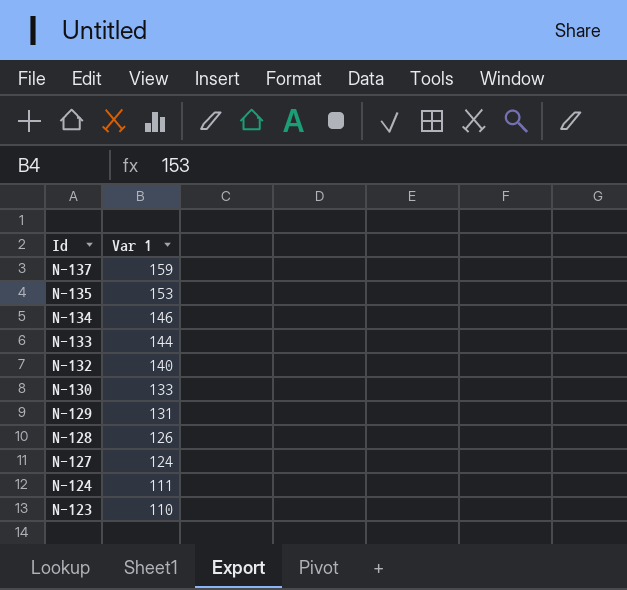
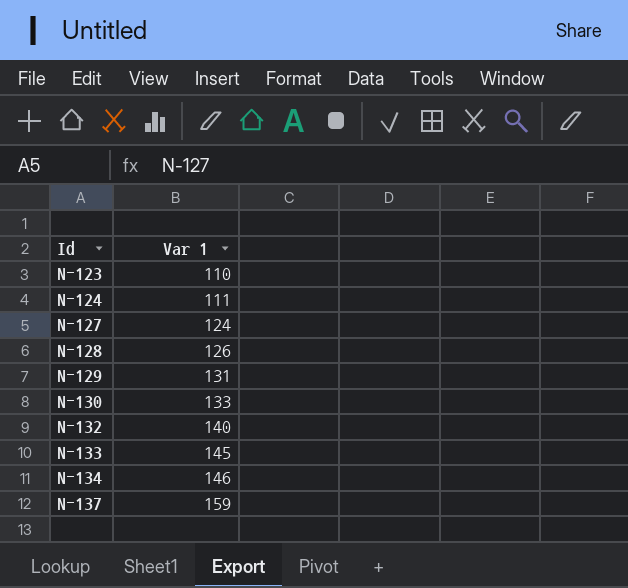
row order: Id descending -> Id ascending
row N-135: 153 -> none
N-133 | Var 1: 144 -> 145

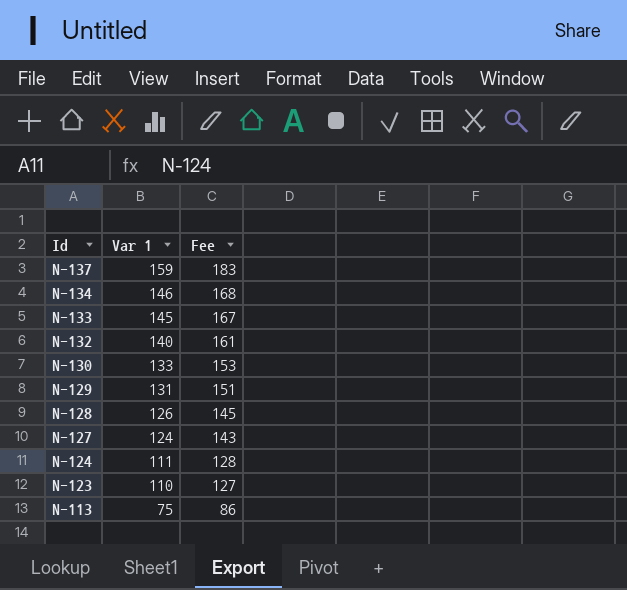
row order: Id ascending -> Id descending
column Fee | formula: none -> [Var 1] * 1.15
row N-113: none -> 75 | 86

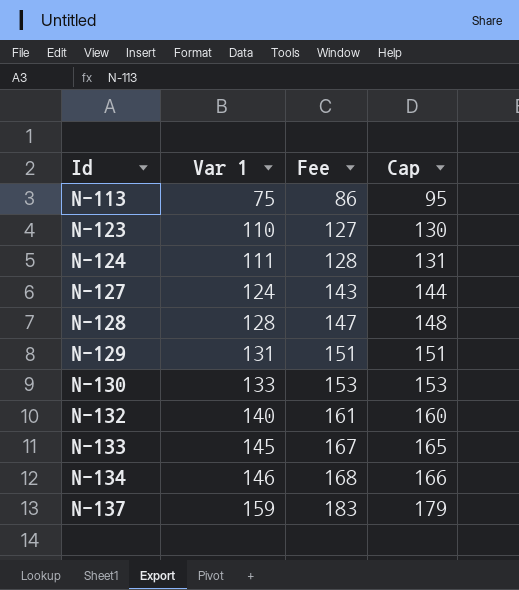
row order: Id descending -> Id ascending
column Cap | formula: none -> [Var 1] + 20
N-128 | Var 1: 126 -> 128
N-128 | Fee: 145 -> 147

